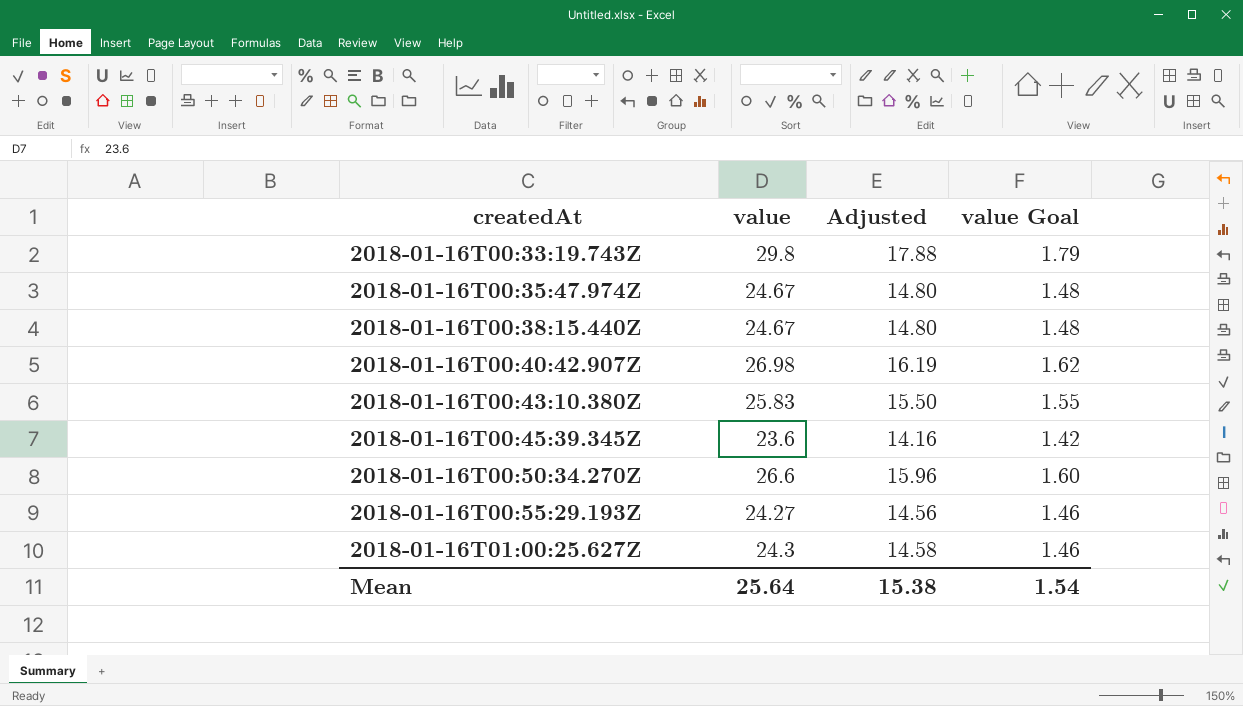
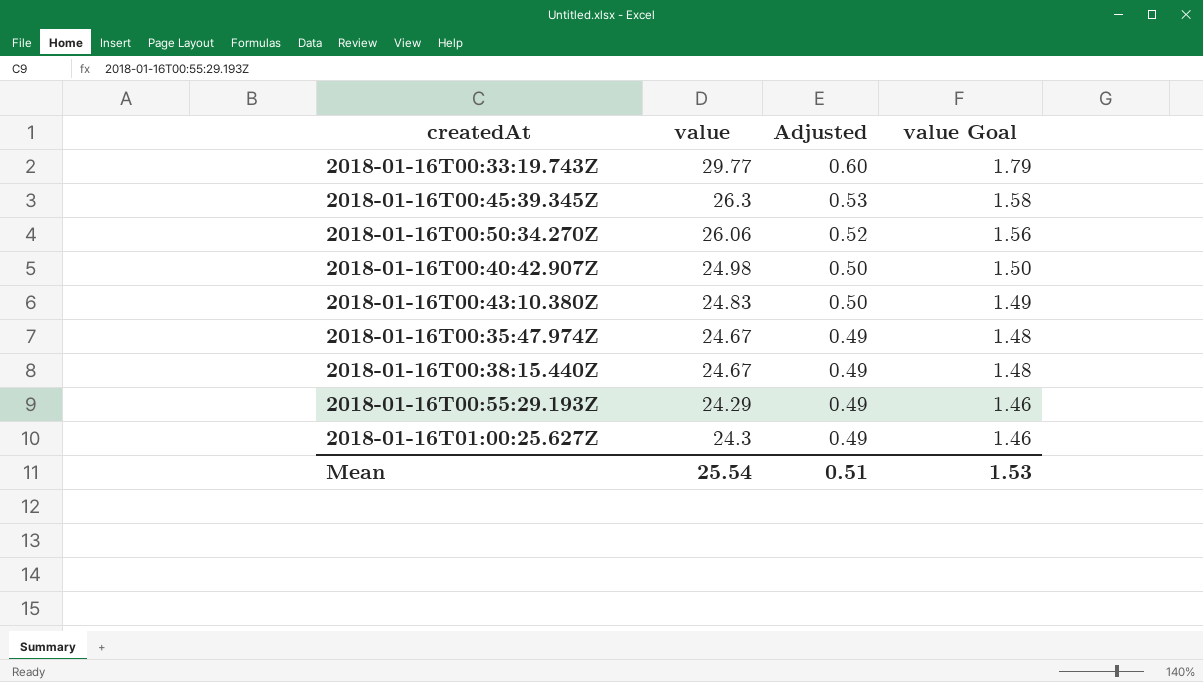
row order: createdAt ascending -> Adjusted descending
column Adjusted | formula: [value] * 0.6 -> [value] * 0.02
2018-01-16T00:33:19.743Z | value: 29.8 -> 29.77
2018-01-16T00:45:39.345Z | value: 23.6 -> 26.3
2018-01-16T00:45:39.345Z | value Goal: 1.42 -> 1.58
2018-01-16T00:50:34.270Z | value: 26.6 -> 26.06
2018-01-16T00:50:34.270Z | value Goal: 1.60 -> 1.56
2018-01-16T00:40:42.907Z | value: 26.98 -> 24.98
2018-01-16T00:40:42.907Z | value Goal: 1.62 -> 1.50
2018-01-16T00:43:10.380Z | value: 25.83 -> 24.83
2018-01-16T00:43:10.380Z | value Goal: 1.55 -> 1.49
2018-01-16T00:55:29.193Z | value: 24.27 -> 24.29
Mean | value: 25.64 -> 25.54
Mean | Adjusted: 15.38 -> 0.51
Mean | value Goal: 1.54 -> 1.53

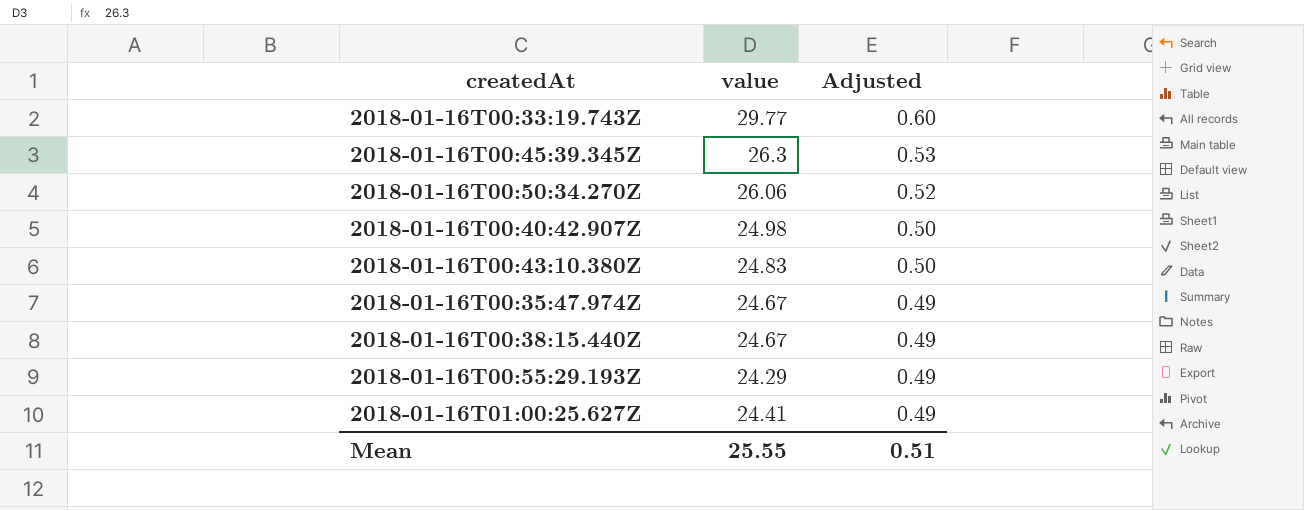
column value Goal | formula: [value] * 0.06 -> none
2018-01-16T01:00:25.627Z | value: 24.3 -> 24.41
Mean | value: 25.54 -> 25.55

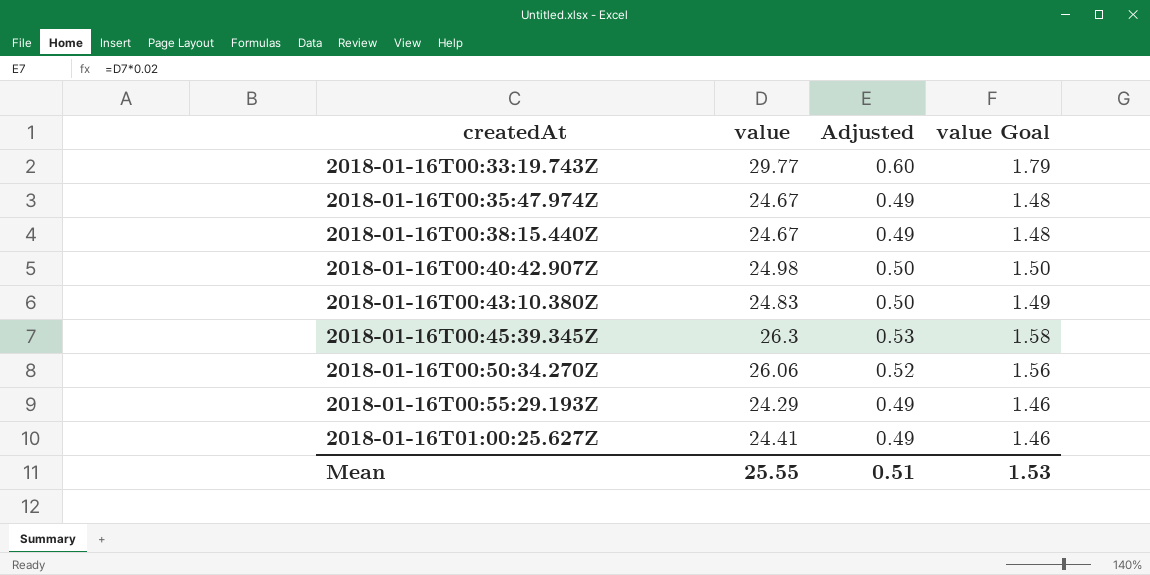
row order: Adjusted descending -> createdAt ascending
column value Goal | formula: none -> [value] * 0.06

